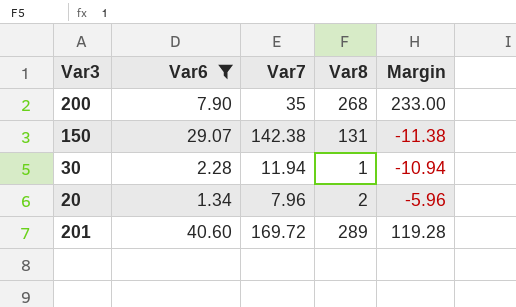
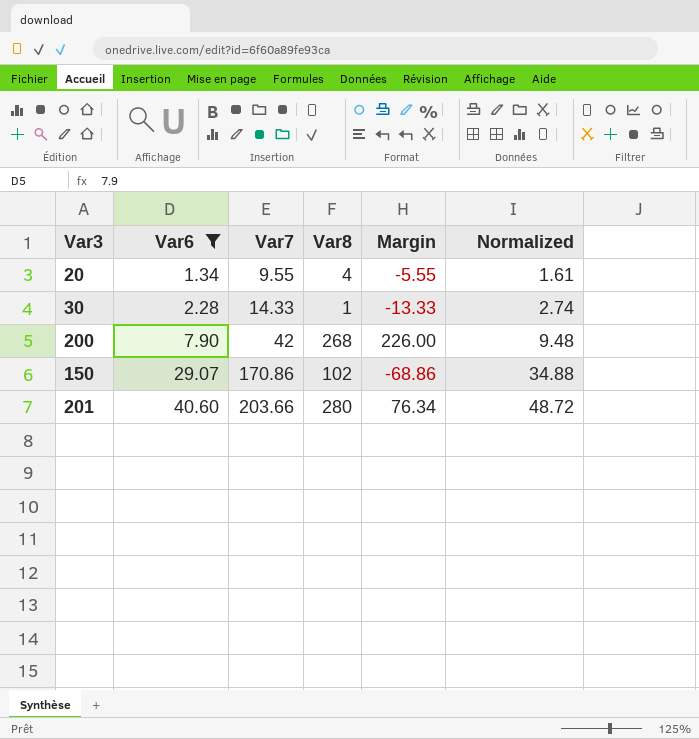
row order: none -> Var6 ascending
column Normalized | formula: none -> [Var6] * 1.2
20 | Var7: 7.96 -> 9.55
20 | Var8: 2 -> 4
20 | Margin: -5.96 -> -5.55
30 | Var7: 11.94 -> 14.33
30 | Margin: -10.94 -> -13.33
200 | Var7: 35 -> 42
200 | Margin: 233.00 -> 226.00
150 | Var7: 142.38 -> 170.86
150 | Var8: 131 -> 102
150 | Margin: -11.38 -> -68.86
201 | Var7: 169.72 -> 203.66
201 | Var8: 289 -> 280
201 | Margin: 119.28 -> 76.34

